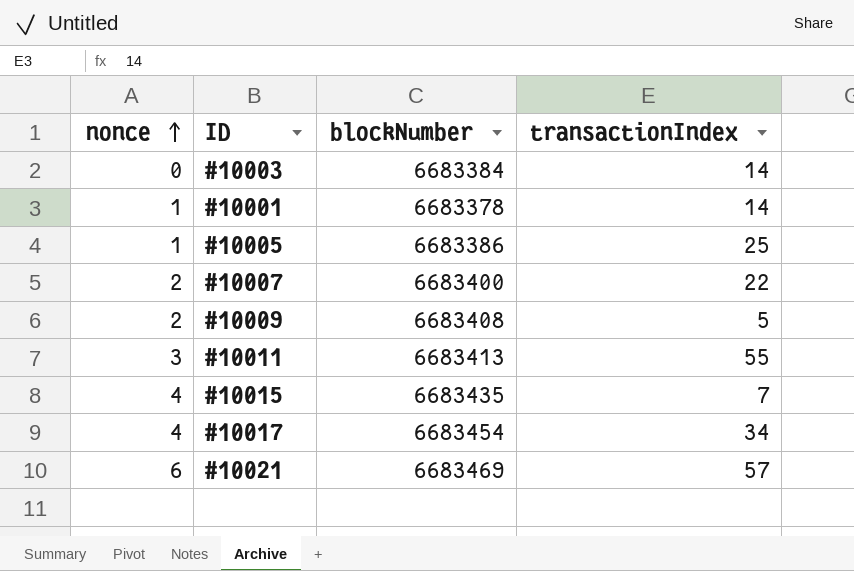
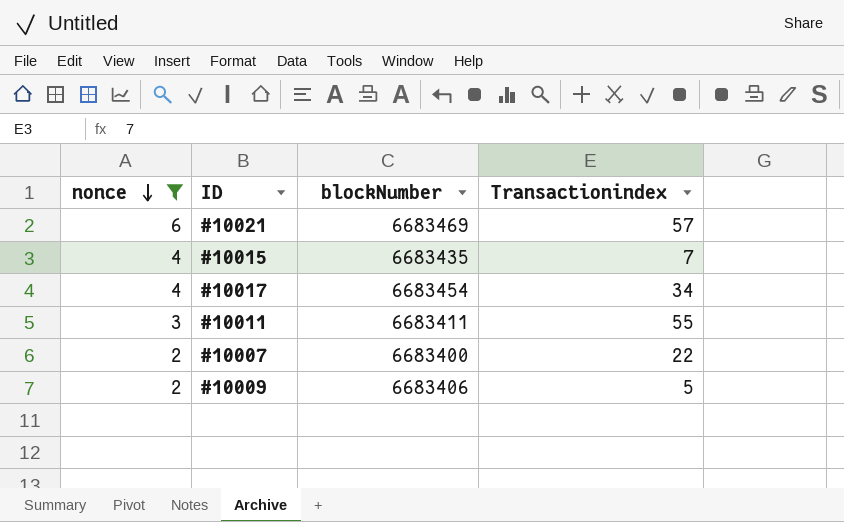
filter: none -> nonce >= 2
row order: nonce ascending -> nonce descending
column name: transactionIndex -> Transactionindex
#10011 | blockNumber: 6683413 -> 6683411
#10009 | blockNumber: 6683408 -> 6683406

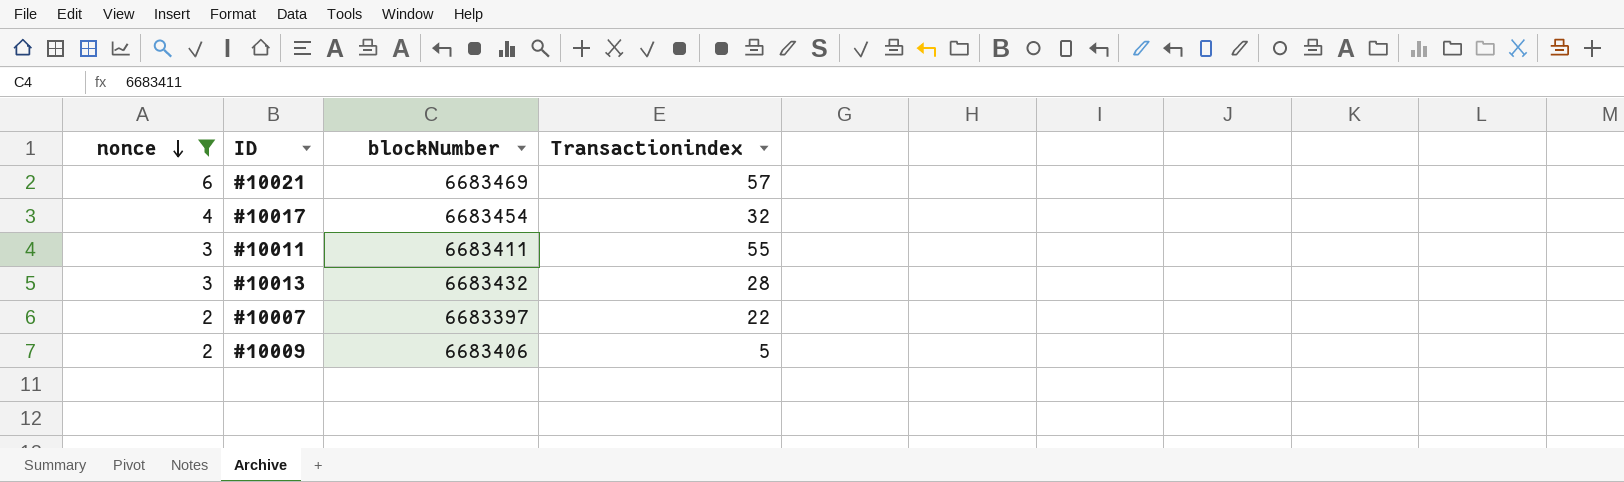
row #10015: 4 | 6683435 | 7 -> none
#10017 | Transactionindex: 34 -> 32
row #10013: none -> 3 | 6683432 | 28
#10007 | blockNumber: 6683400 -> 6683397

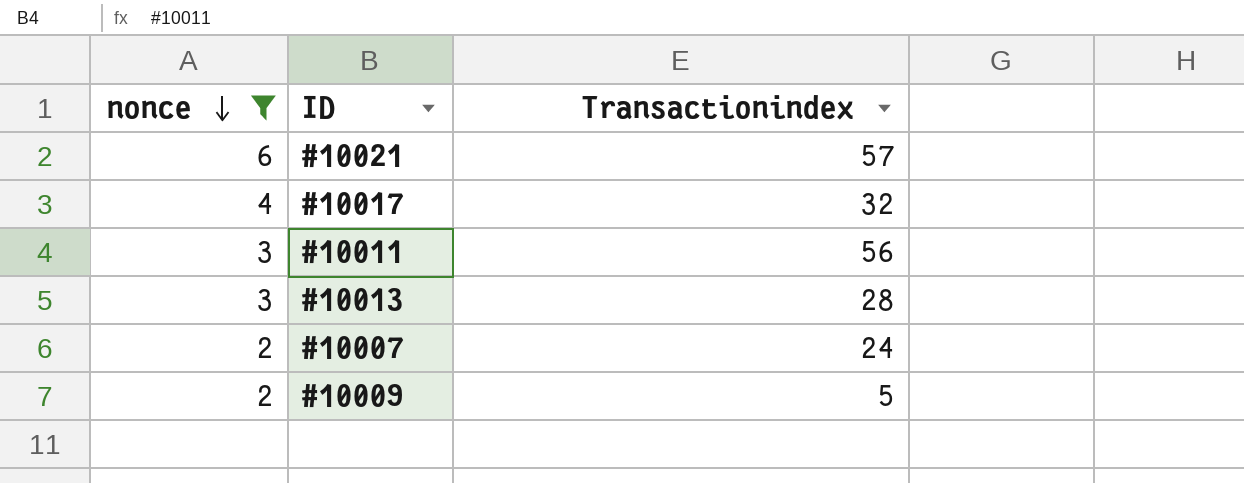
column blockNumber | position: 3 -> none
#10011 | Transactionindex: 55 -> 56
#10007 | Transactionindex: 22 -> 24

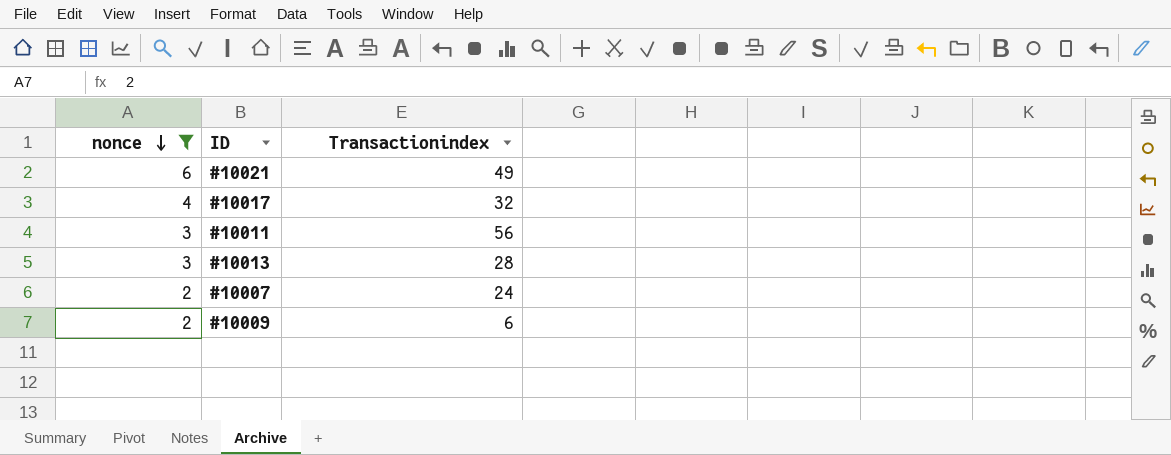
#10021 | Transactionindex: 57 -> 49
#10009 | Transactionindex: 5 -> 6

